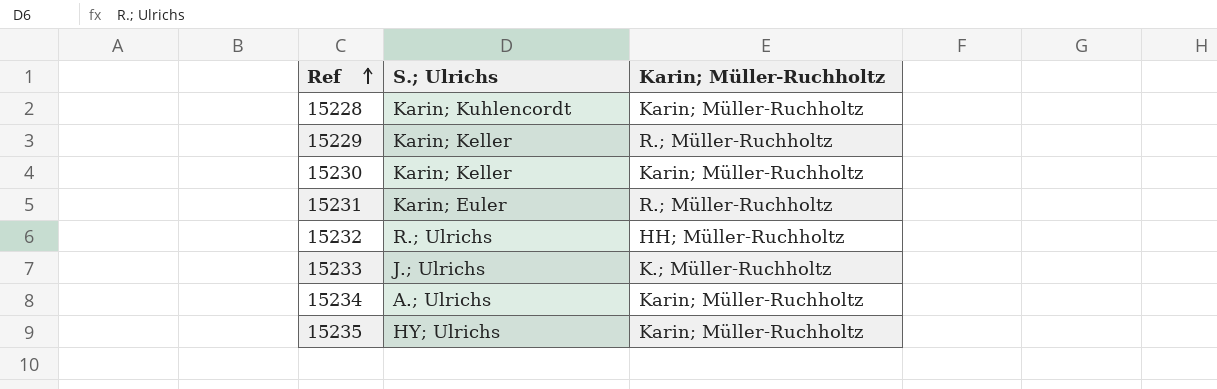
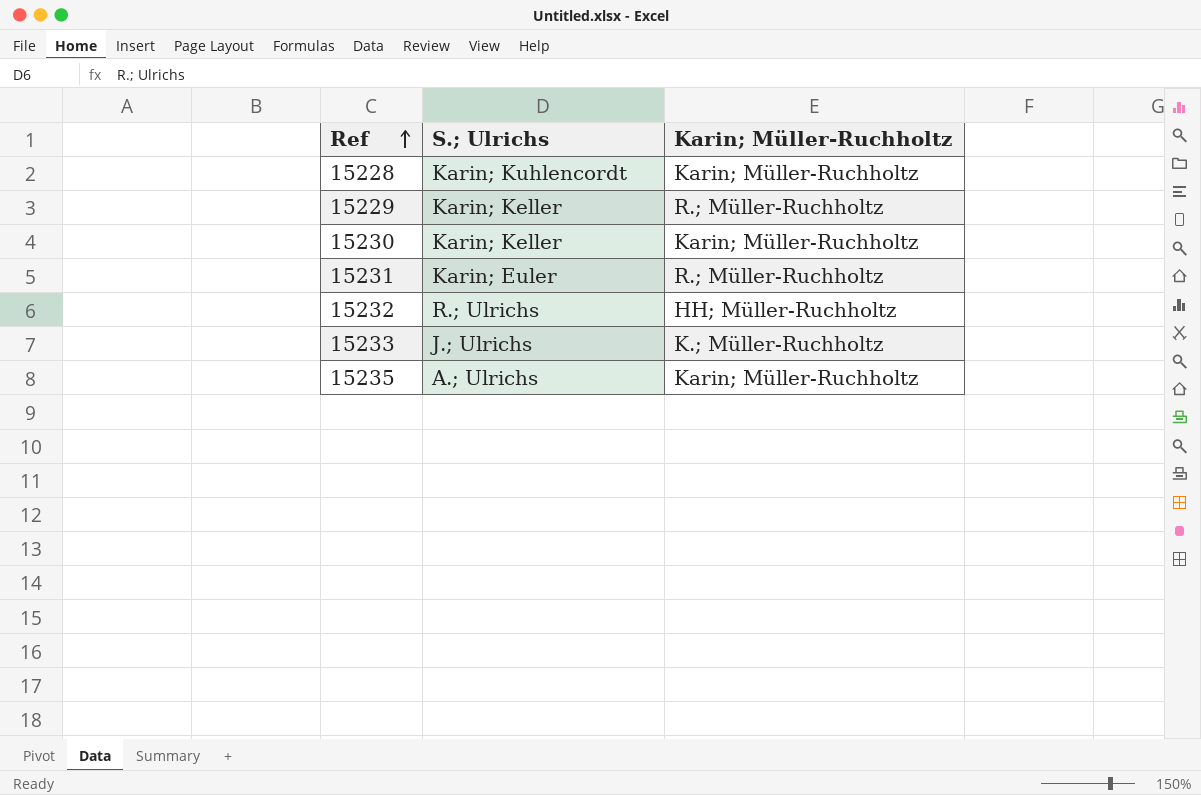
row 15234: A.; Ulrichs | Karin; Müller-Ruchholtz -> none
15235 | S.; Ulrichs: HY; Ulrichs -> A.; Ulrichs

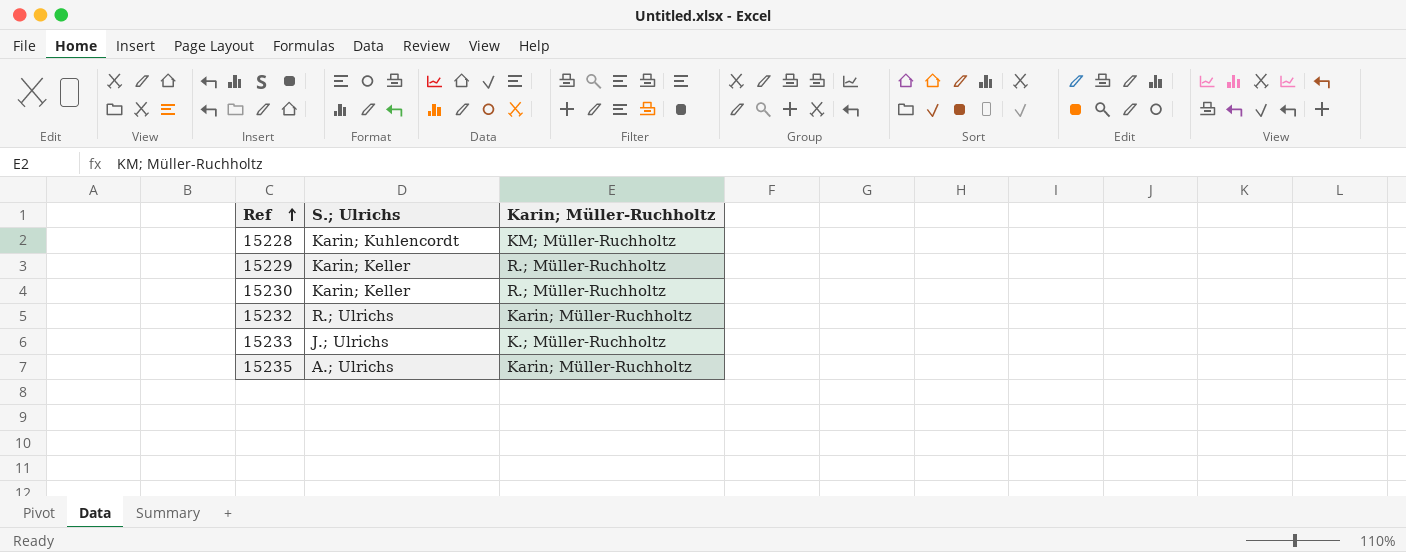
row 15231: Karin; Euler | R.; Müller-Ruchholtz -> none
15228 | Karin; Müller-Ruchholtz: Karin; Müller-Ruchholtz -> KM; Müller-Ruchholtz
15230 | Karin; Müller-Ruchholtz: Karin; Müller-Ruchholtz -> R.; Müller-Ruchholtz
15232 | Karin; Müller-Ruchholtz: HH; Müller-Ruchholtz -> Karin; Müller-Ruchholtz

